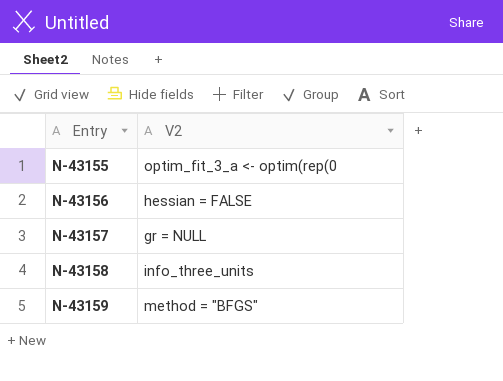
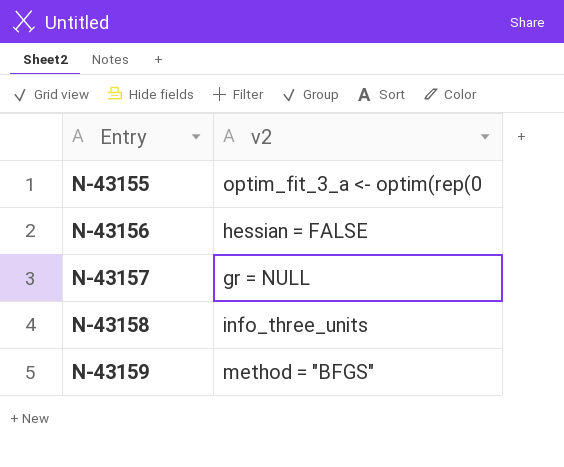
column name: V2 -> v2

